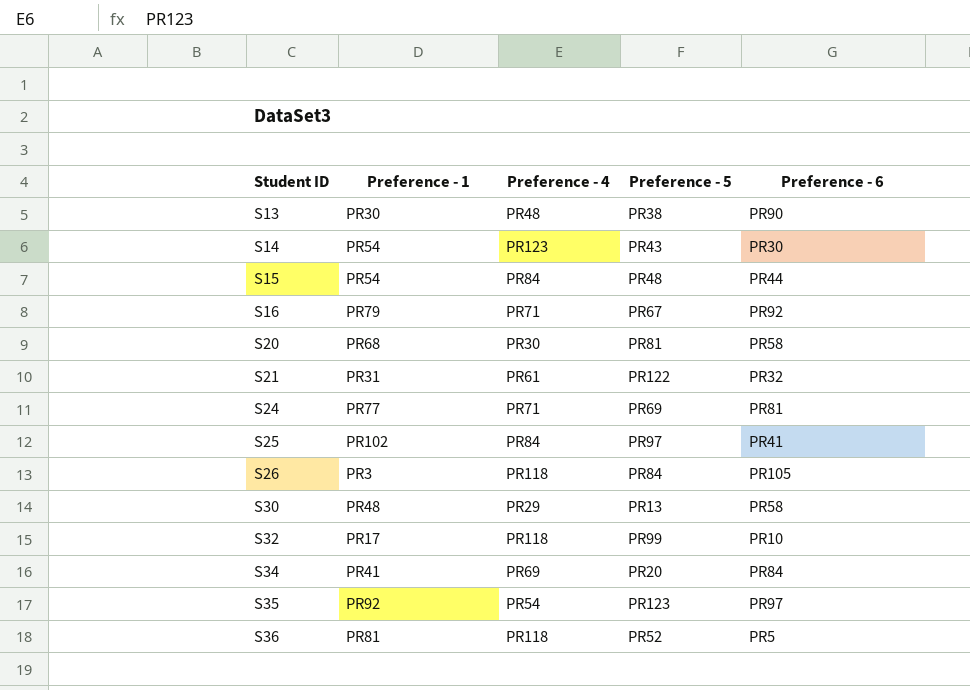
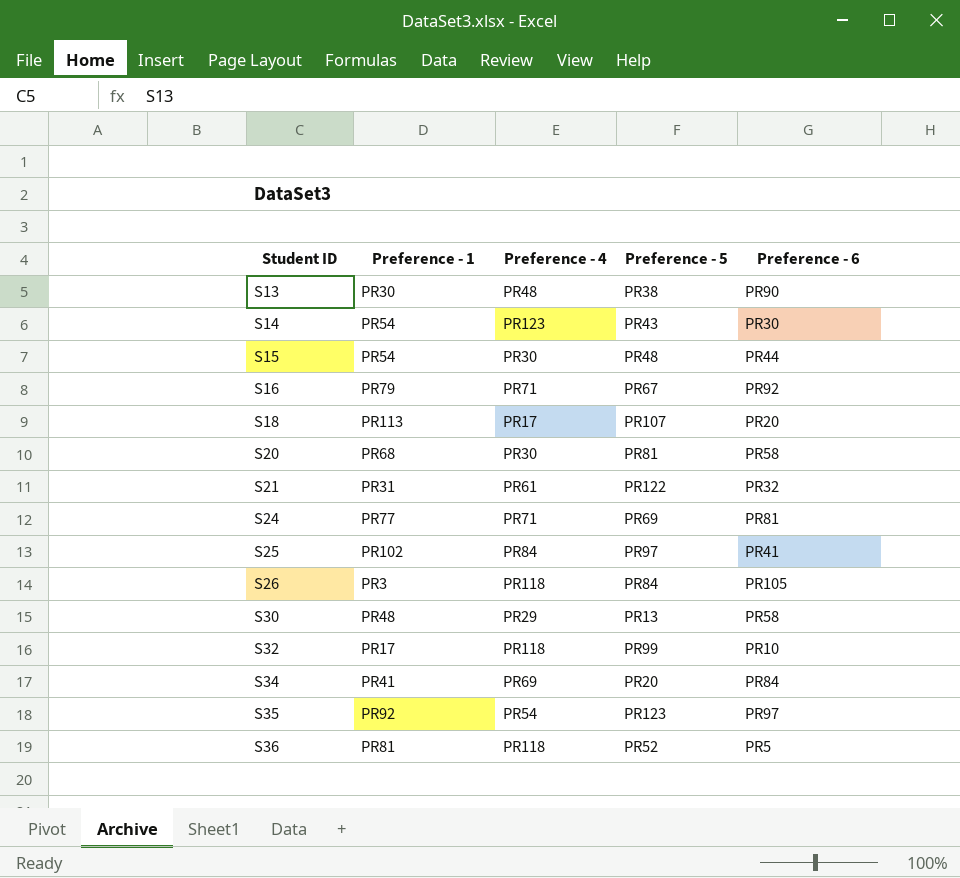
S15 | Preference - 4: PR84 -> PR30
row S18: none -> PR113 | PR17 | PR107 | PR20

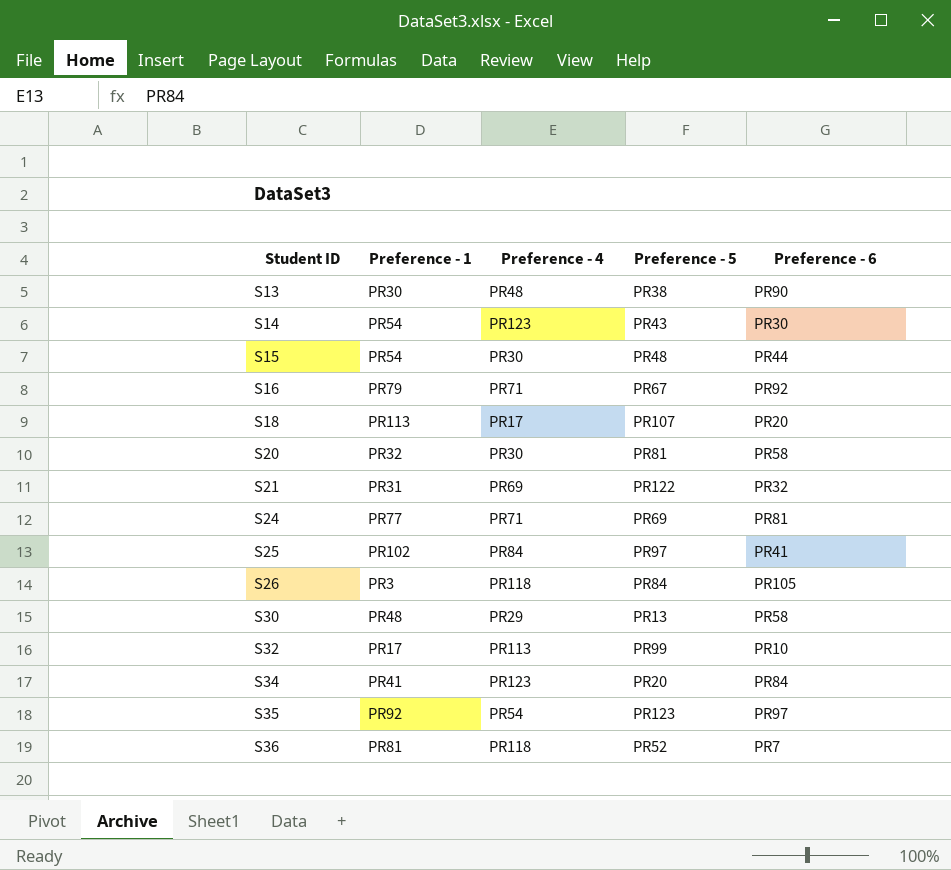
S20 | Preference - 1: PR68 -> PR32
S21 | Preference - 4: PR61 -> PR69
S32 | Preference - 4: PR118 -> PR113
S34 | Preference - 4: PR69 -> PR123
S36 | Preference - 6: PR5 -> PR7

